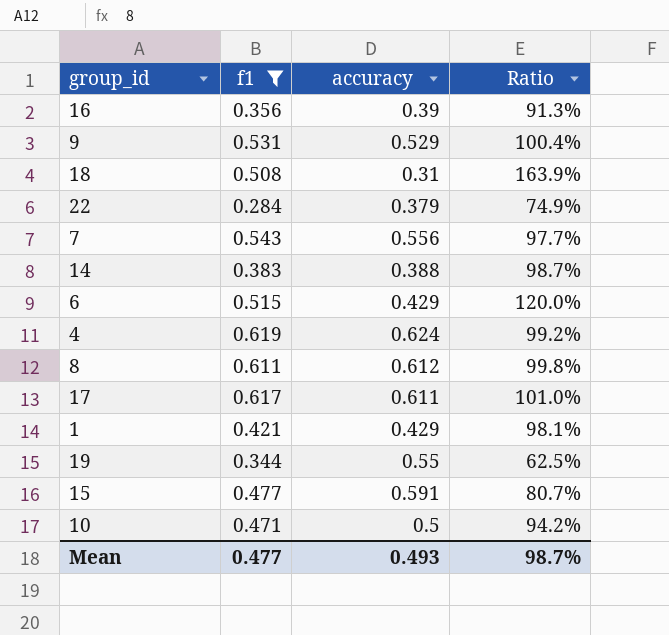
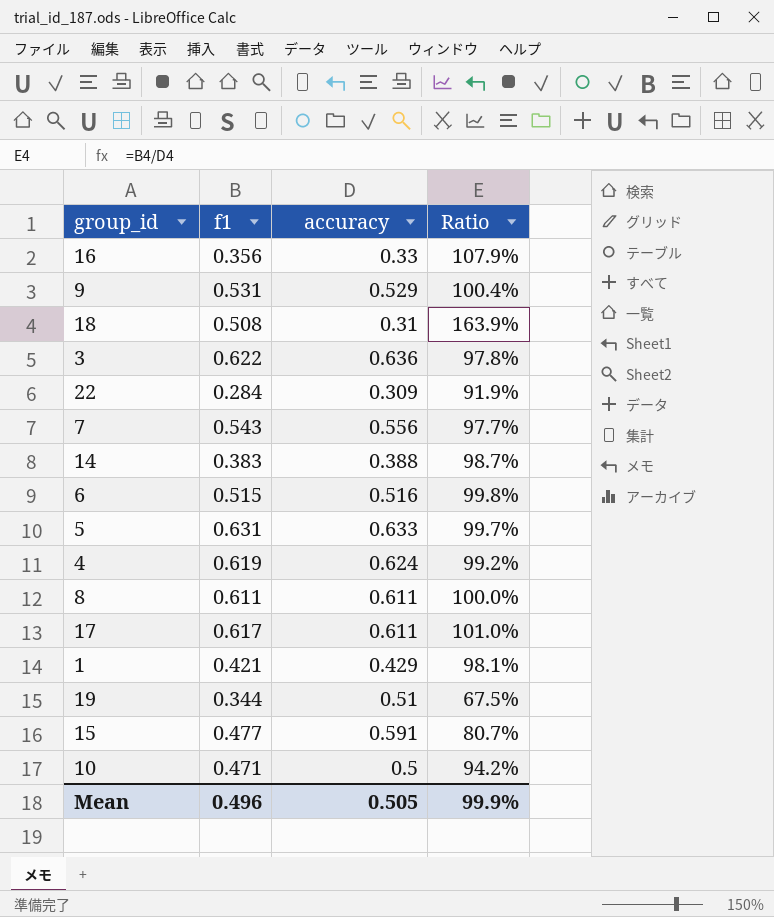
filter: f1 <= 0.619 -> none
16 | accuracy: 0.39 -> 0.33
16 | Ratio: 91.3% -> 107.9%
22 | accuracy: 0.379 -> 0.309
22 | Ratio: 74.9% -> 91.9%
6 | accuracy: 0.429 -> 0.516
6 | Ratio: 120.0% -> 99.8%
8 | accuracy: 0.612 -> 0.611
8 | Ratio: 99.8% -> 100.0%
19 | accuracy: 0.55 -> 0.51
19 | Ratio: 62.5% -> 67.5%
Mean | f1: 0.477 -> 0.496
Mean | accuracy: 0.493 -> 0.505
Mean | Ratio: 98.7% -> 99.9%

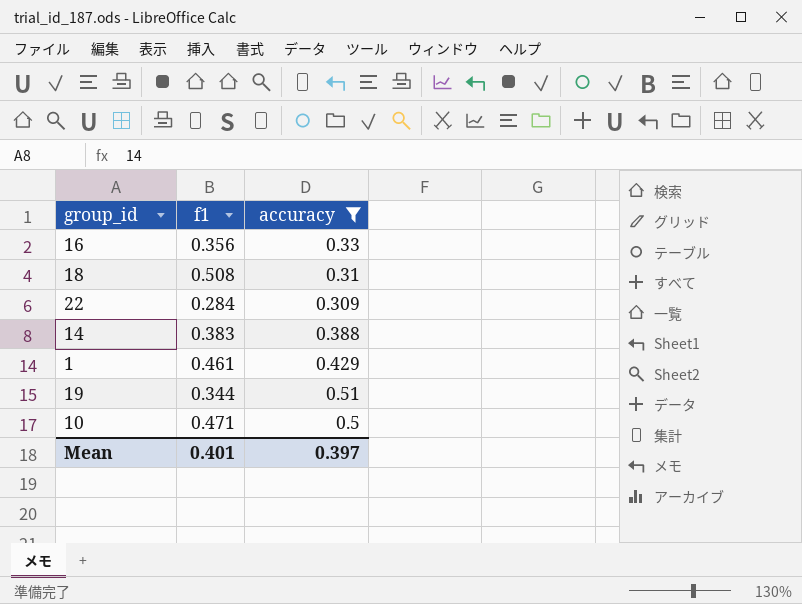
filter: none -> accuracy <= 0.51
column Ratio | formula: [f1] / [accuracy] -> none
1 | f1: 0.421 -> 0.461
Mean | f1: 0.496 -> 0.401
Mean | accuracy: 0.505 -> 0.397

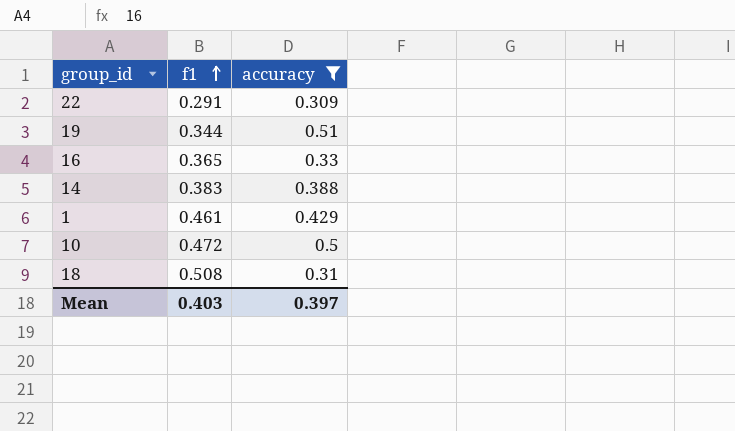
row order: none -> f1 ascending
22 | f1: 0.284 -> 0.291
16 | f1: 0.356 -> 0.365
10 | f1: 0.471 -> 0.472
Mean | f1: 0.401 -> 0.403

